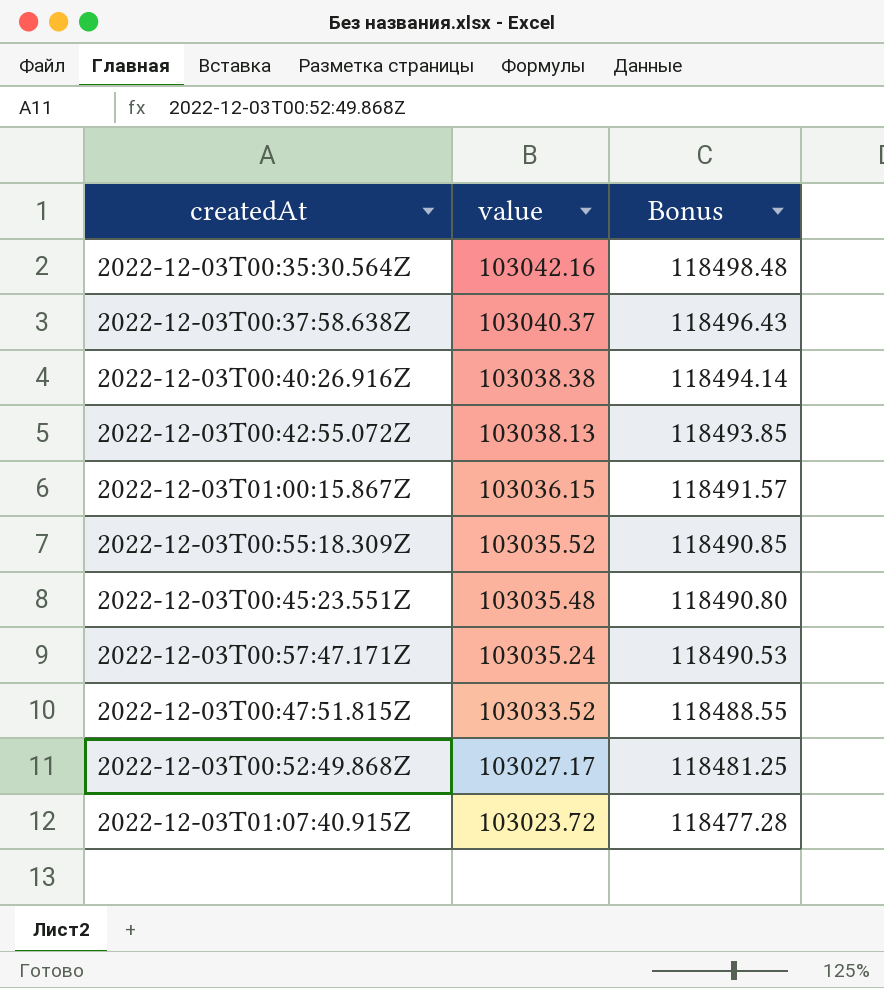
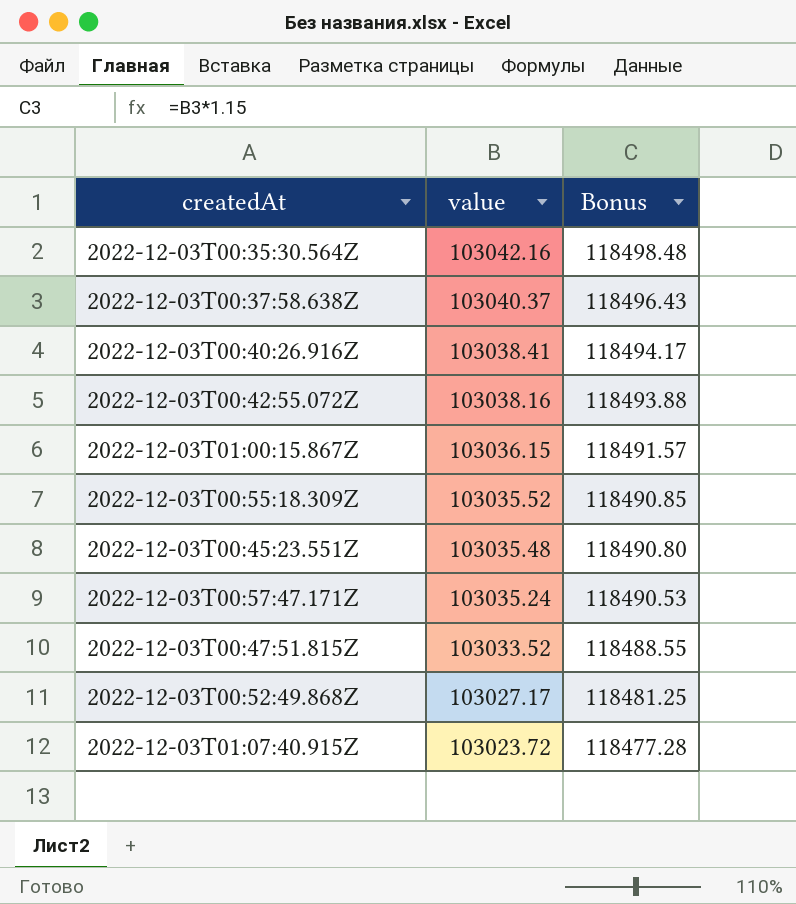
2022-12-03T00:40:26.916Z | value: 103038.38 -> 103038.41
2022-12-03T00:40:26.916Z | Bonus: 118494.14 -> 118494.17
2022-12-03T00:42:55.072Z | value: 103038.13 -> 103038.16
2022-12-03T00:42:55.072Z | Bonus: 118493.85 -> 118493.88

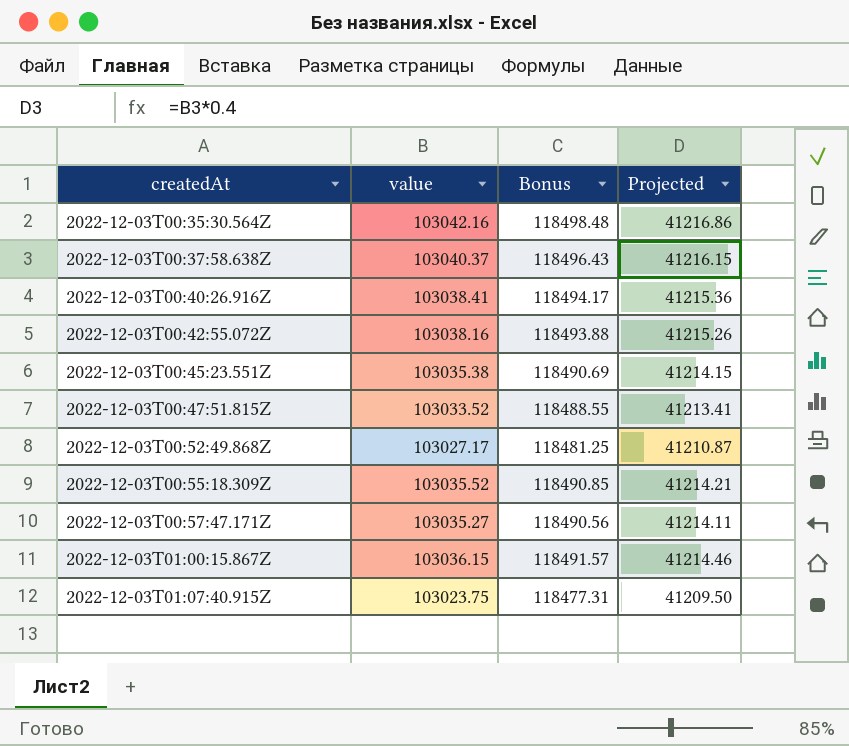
row order: value descending -> createdAt ascending
column Projected | formula: none -> [value] * 0.4
2022-12-03T00:45:23.551Z | value: 103035.48 -> 103035.38
2022-12-03T00:45:23.551Z | Bonus: 118490.80 -> 118490.69
2022-12-03T00:57:47.171Z | value: 103035.24 -> 103035.27
2022-12-03T00:57:47.171Z | Bonus: 118490.53 -> 118490.56
2022-12-03T01:07:40.915Z | value: 103023.72 -> 103023.75
2022-12-03T01:07:40.915Z | Bonus: 118477.28 -> 118477.31

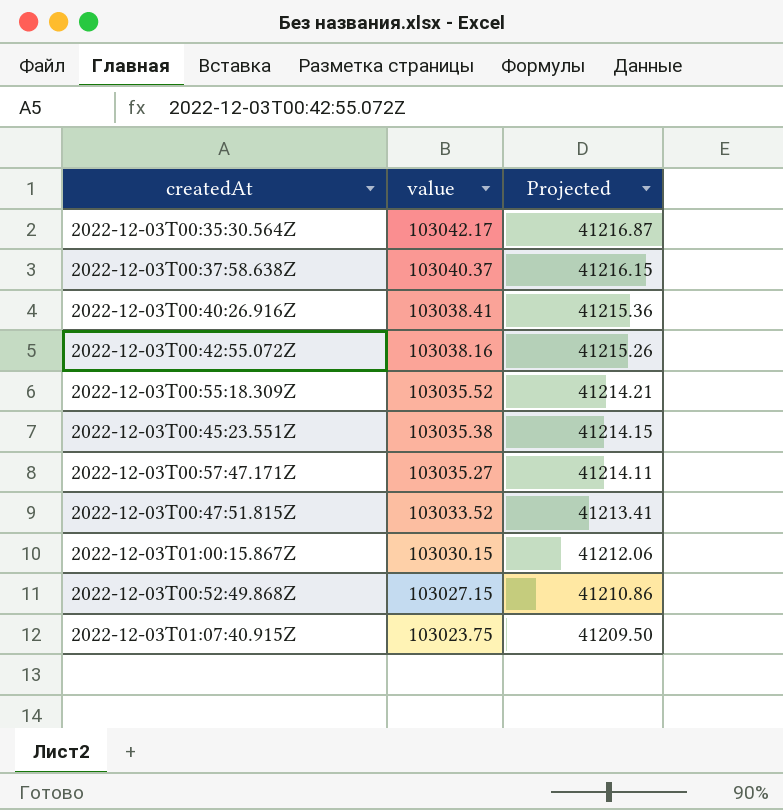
row order: createdAt ascending -> value descending
column Bonus | formula: [value] * 1.15 -> none
2022-12-03T00:35:30.564Z | value: 103042.16 -> 103042.17
2022-12-03T00:35:30.564Z | Projected: 41216.86 -> 41216.87
2022-12-03T01:00:15.867Z | value: 103036.15 -> 103030.15
2022-12-03T01:00:15.867Z | Projected: 41214.46 -> 41212.06
2022-12-03T00:52:49.868Z | value: 103027.17 -> 103027.15
2022-12-03T00:52:49.868Z | Projected: 41210.87 -> 41210.86

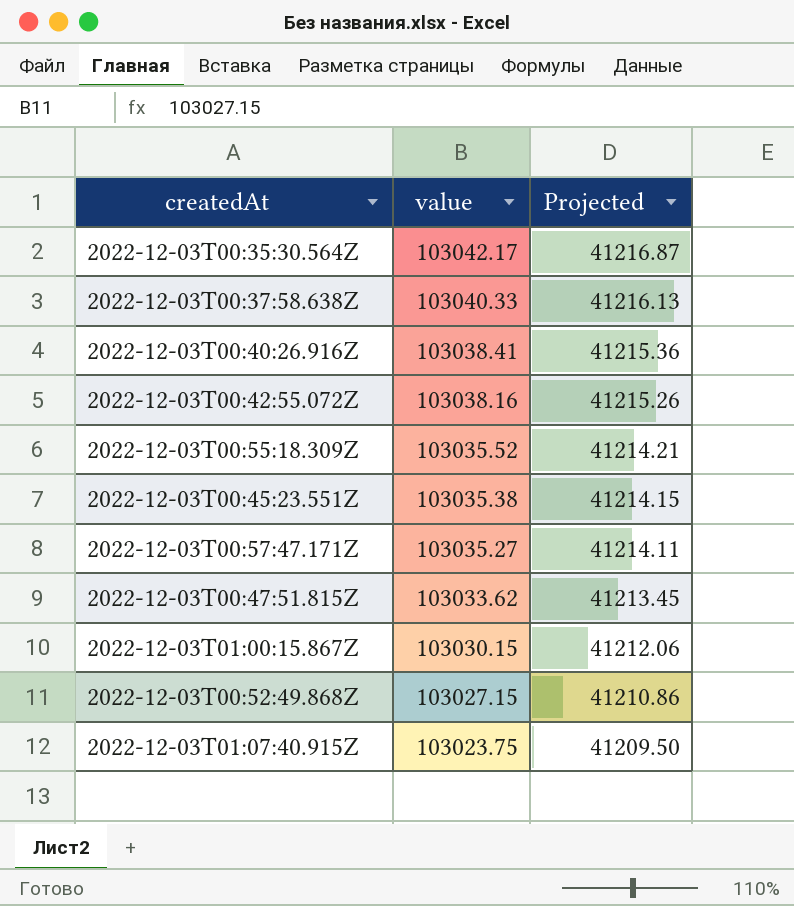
2022-12-03T00:37:58.638Z | value: 103040.37 -> 103040.33
2022-12-03T00:37:58.638Z | Projected: 41216.15 -> 41216.13
2022-12-03T00:47:51.815Z | value: 103033.52 -> 103033.62
2022-12-03T00:47:51.815Z | Projected: 41213.41 -> 41213.45

